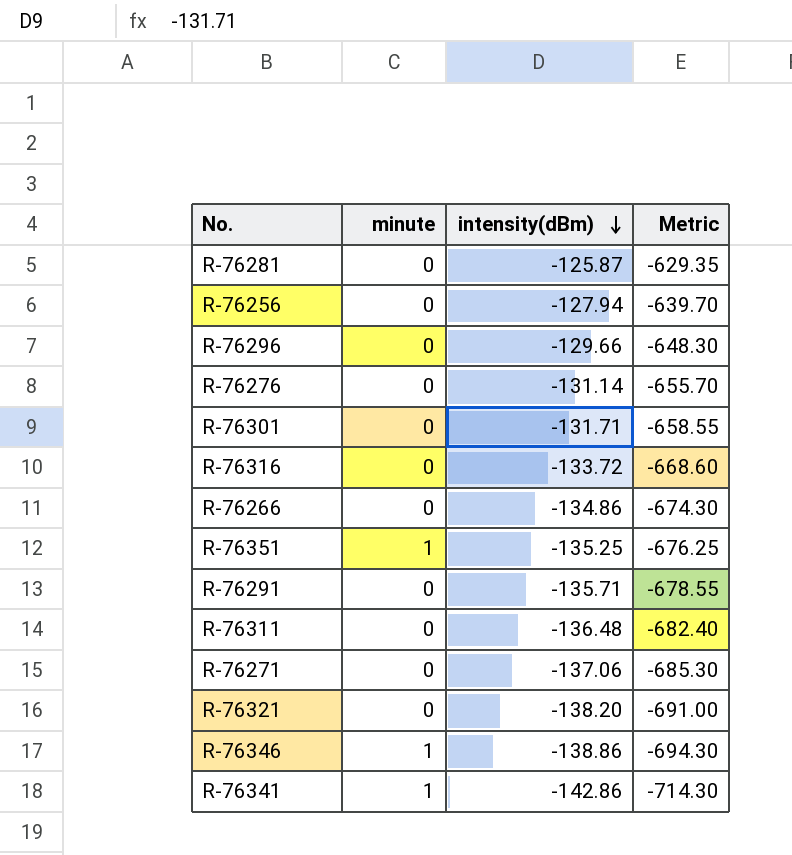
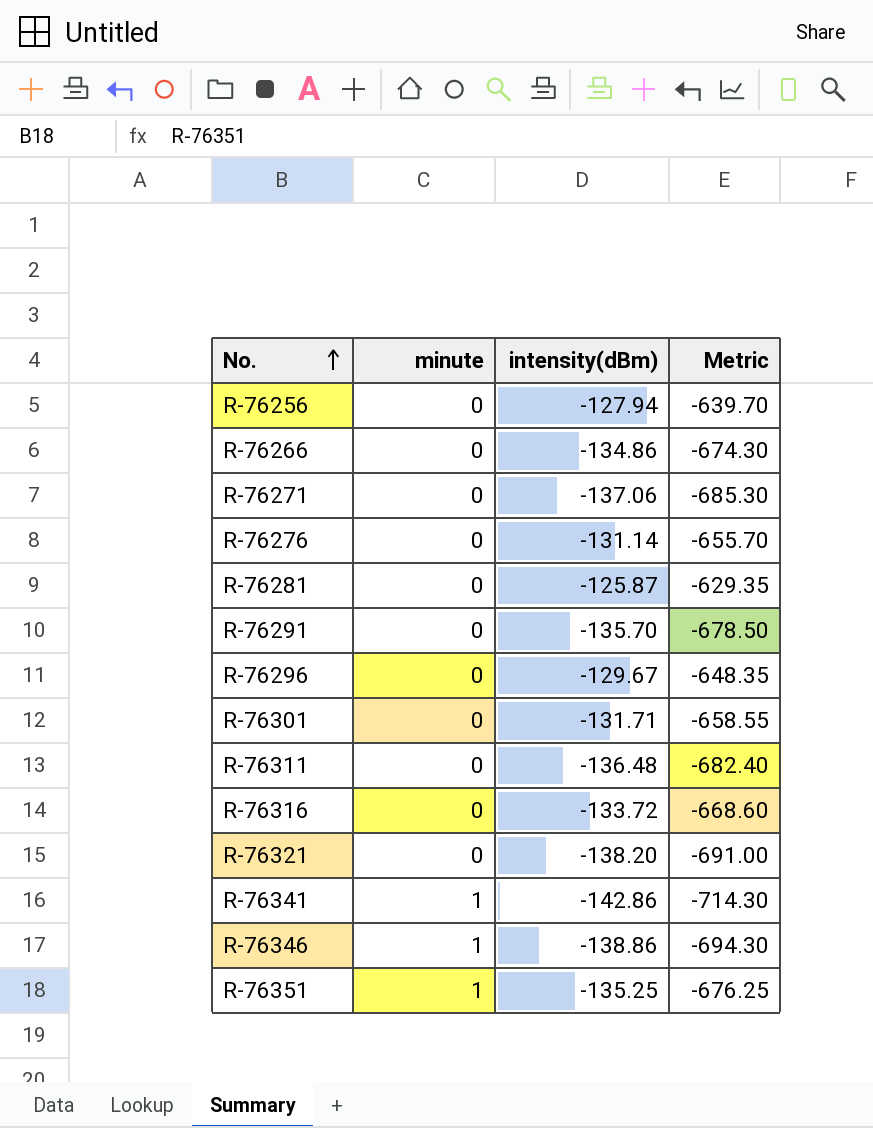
row order: intensity(dBm) descending -> No. ascending
R-76291 | intensity(dBm): -135.71 -> -135.70
R-76291 | Metric: -678.55 -> -678.50
R-76296 | intensity(dBm): -129.66 -> -129.67
R-76296 | Metric: -648.30 -> -648.35

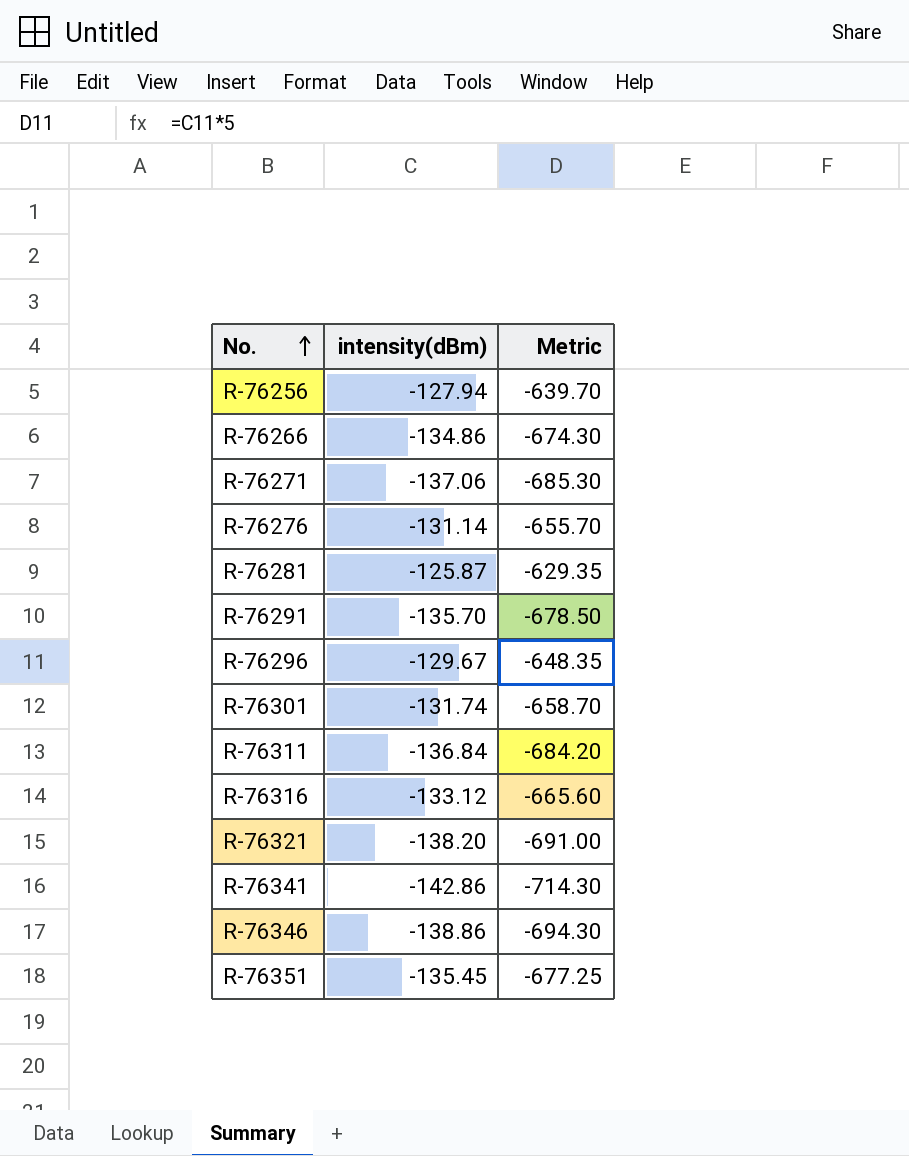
column minute | position: 2 -> none
R-76301 | intensity(dBm): -131.71 -> -131.74
R-76301 | Metric: -658.55 -> -658.70
R-76311 | intensity(dBm): -136.48 -> -136.84
R-76311 | Metric: -682.40 -> -684.20
R-76316 | intensity(dBm): -133.72 -> -133.12
R-76316 | Metric: -668.60 -> -665.60
R-76351 | intensity(dBm): -135.25 -> -135.45
R-76351 | Metric: -676.25 -> -677.25

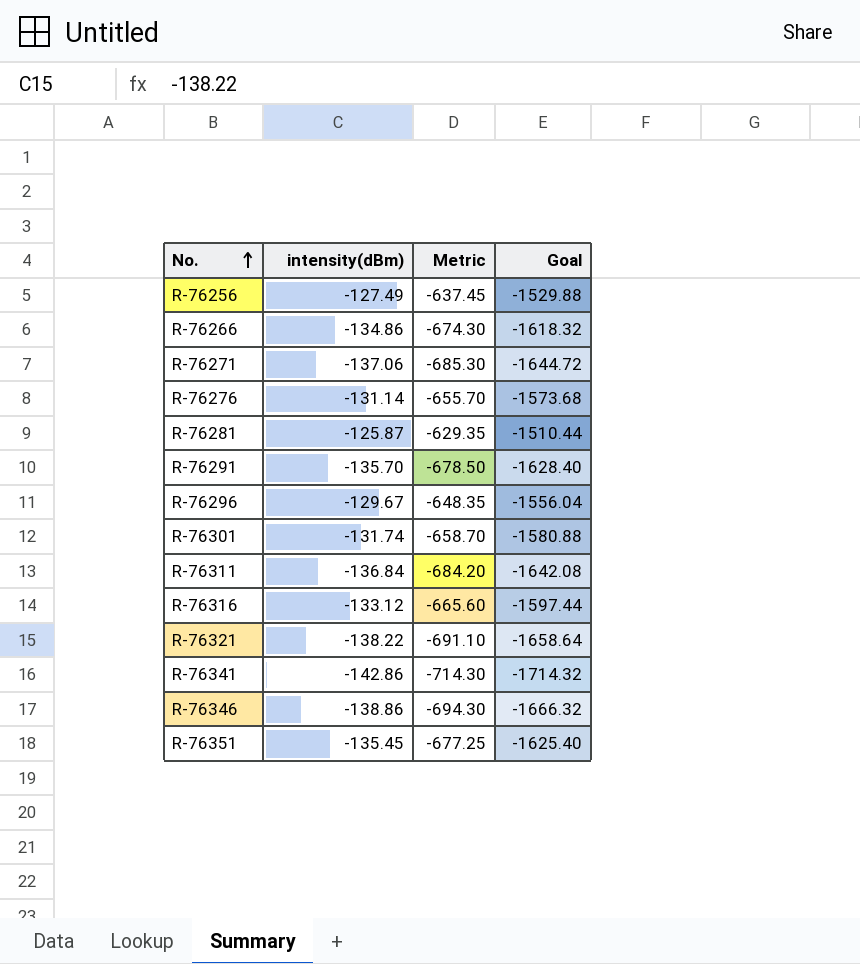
column Goal | formula: none -> [intensity(dBm)] * 12
R-76256 | intensity(dBm): -127.94 -> -127.49
R-76256 | Metric: -639.70 -> -637.45
R-76321 | intensity(dBm): -138.20 -> -138.22
R-76321 | Metric: -691.00 -> -691.10

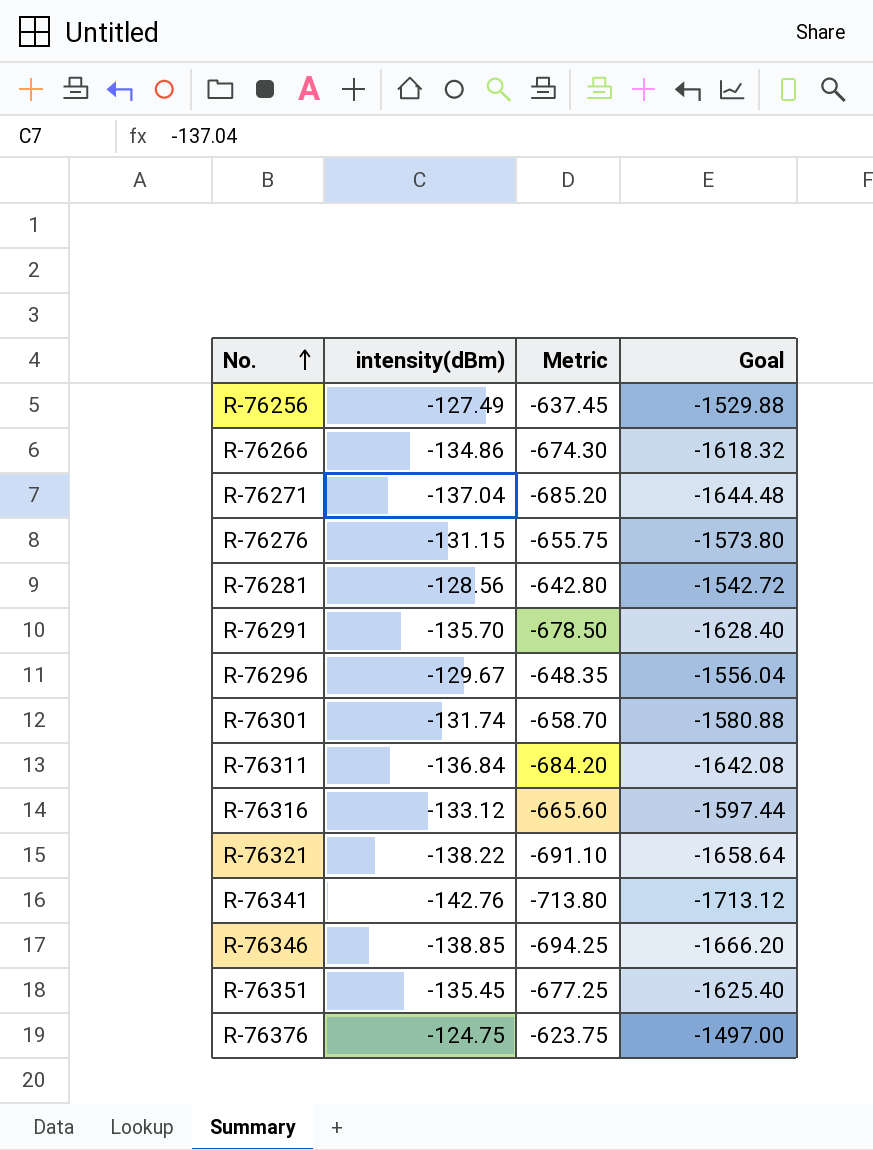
R-76271 | intensity(dBm): -137.06 -> -137.04
R-76271 | Metric: -685.30 -> -685.20
R-76271 | Goal: -1644.72 -> -1644.48
R-76276 | intensity(dBm): -131.14 -> -131.15
R-76276 | Metric: -655.70 -> -655.75
R-76276 | Goal: -1573.68 -> -1573.80
R-76281 | intensity(dBm): -125.87 -> -128.56
R-76281 | Metric: -629.35 -> -642.80
R-76281 | Goal: -1510.44 -> -1542.72
R-76341 | intensity(dBm): -142.86 -> -142.76
R-76341 | Metric: -714.30 -> -713.80
R-76341 | Goal: -1714.32 -> -1713.12
R-76346 | intensity(dBm): -138.86 -> -138.85
R-76346 | Metric: -694.30 -> -694.25
R-76346 | Goal: -1666.32 -> -1666.20
row R-76376: none -> -124.75 | -623.75 | -1497.00

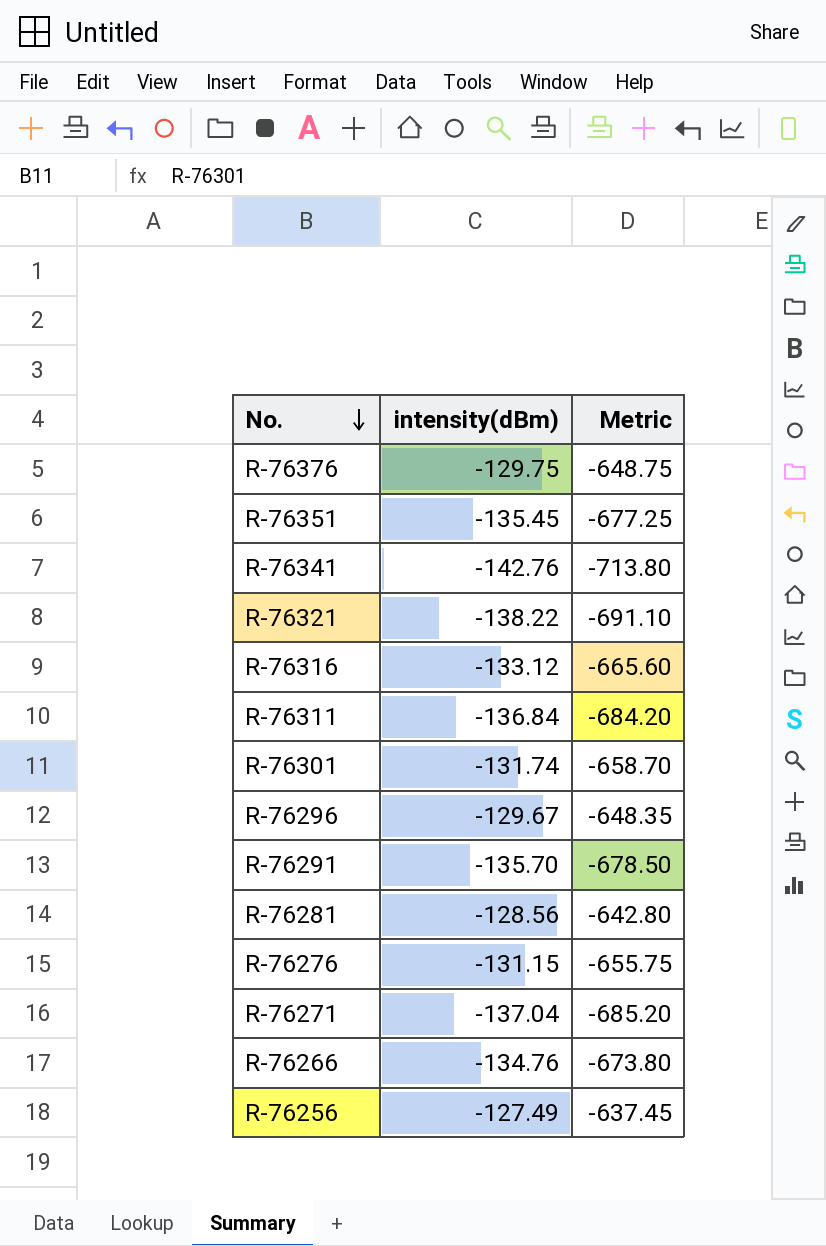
row order: No. ascending -> No. descending
column Goal | formula: [intensity(dBm)] * 12 -> none
row R-76346: -138.85 | -694.25 | -1666.20 -> none
R-76376 | intensity(dBm): -124.75 -> -129.75
R-76376 | Metric: -623.75 -> -648.75
R-76266 | intensity(dBm): -134.86 -> -134.76
R-76266 | Metric: -674.30 -> -673.80

